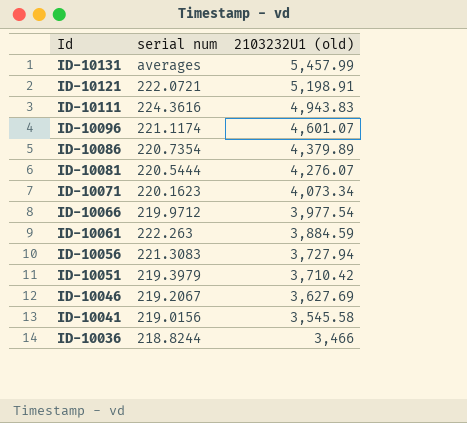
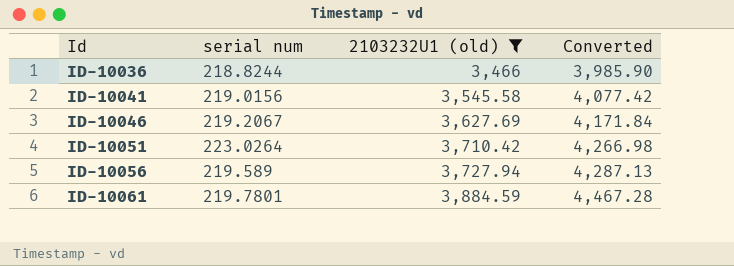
filter: none -> 2103232U1 (old) <= 3,884.59
row order: Id descending -> Id ascending
column Converted | formula: none -> [2103232U1 (old)] * 1.15
ID-10051 | serial num: 219.3979 -> 223.0264
ID-10056 | serial num: 221.3083 -> 219.589
ID-10061 | serial num: 222.263 -> 219.7801

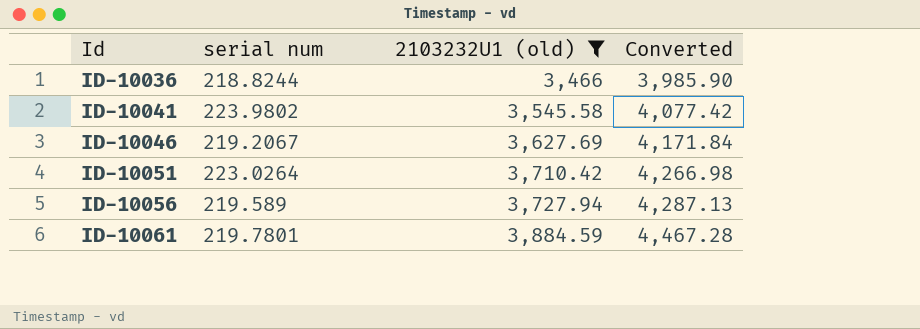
ID-10041 | serial num: 219.0156 -> 223.9802

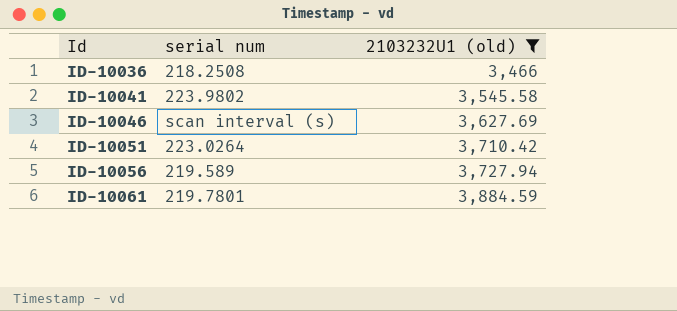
column Converted | formula: [2103232U1 (old)] * 1.15 -> none
ID-10036 | serial num: 218.8244 -> 218.2508
ID-10046 | serial num: 219.2067 -> scan interval (s)

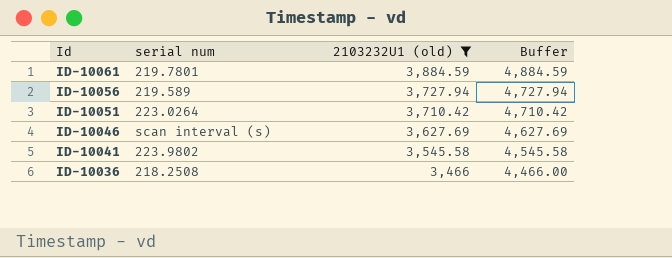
row order: Id ascending -> Id descending
column Buffer | formula: none -> [2103232U1 (old)] + 1000

